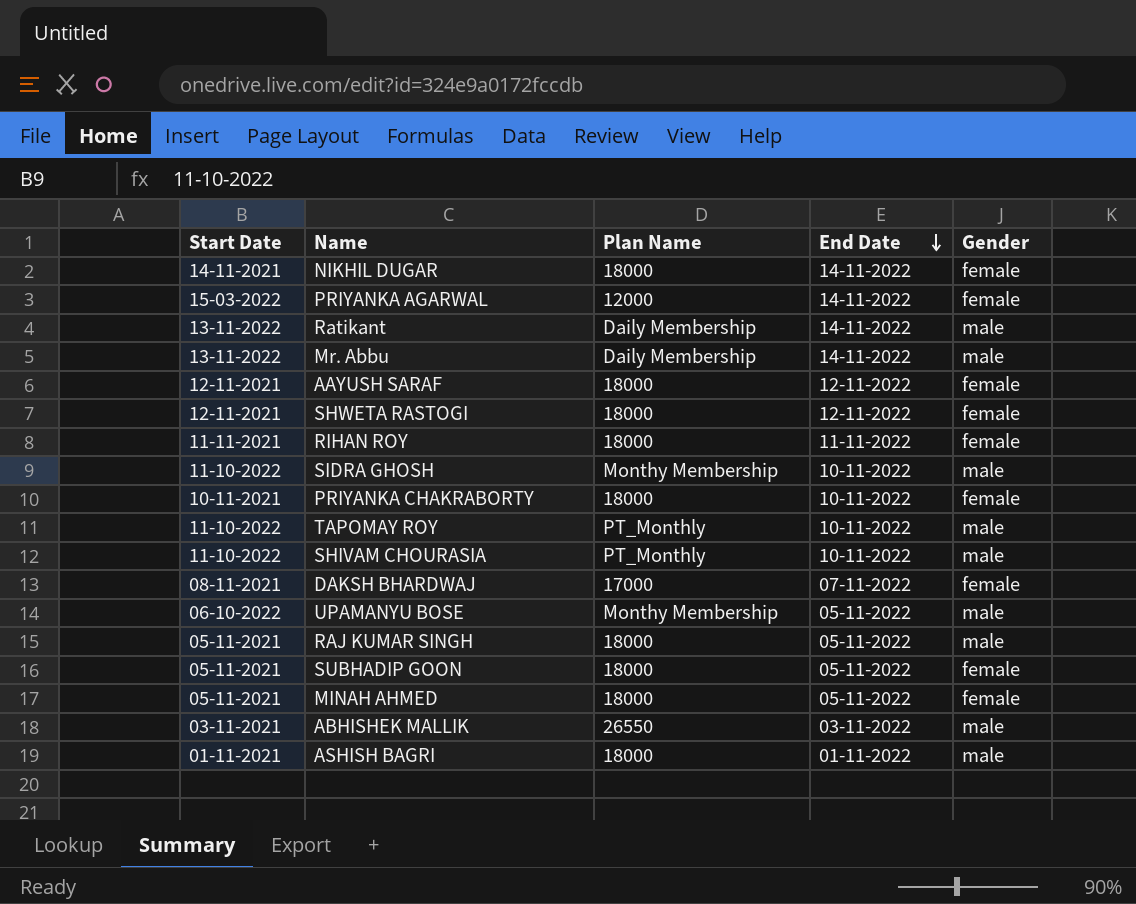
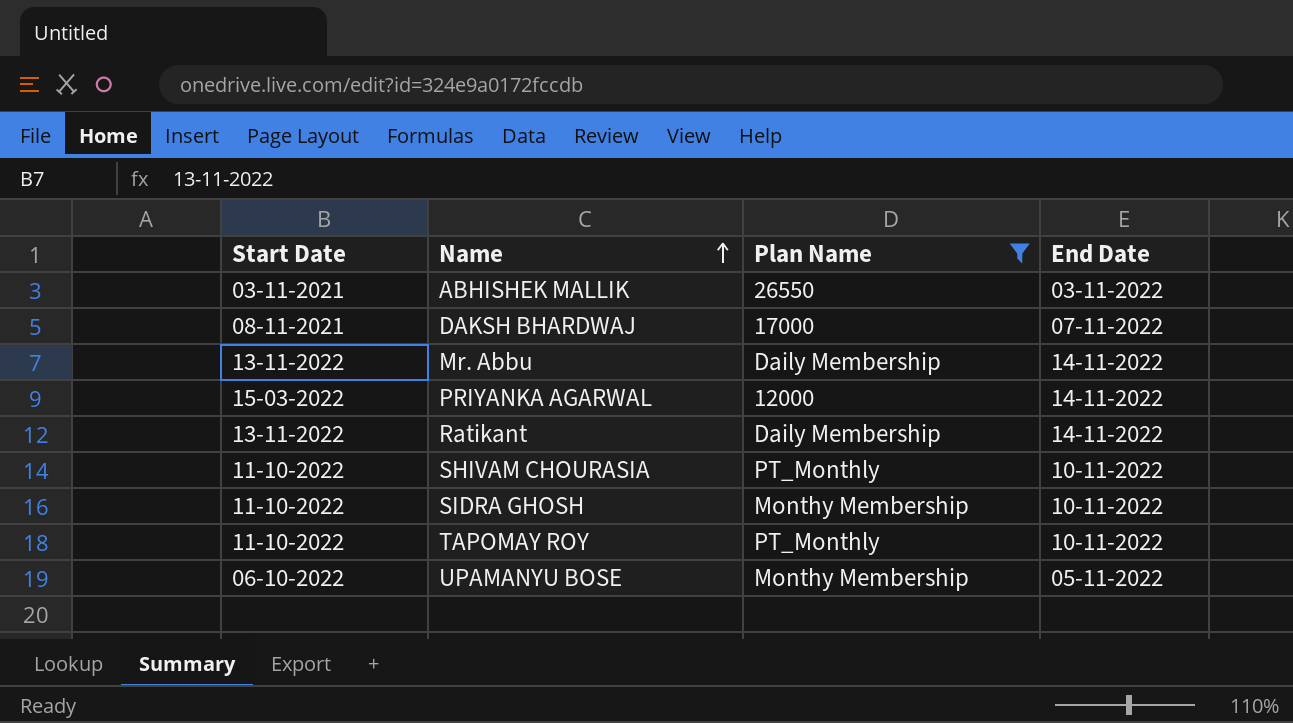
filter: none -> Plan Name != 18000
row order: End Date descending -> Name ascending
column Gender | position: 5 -> none

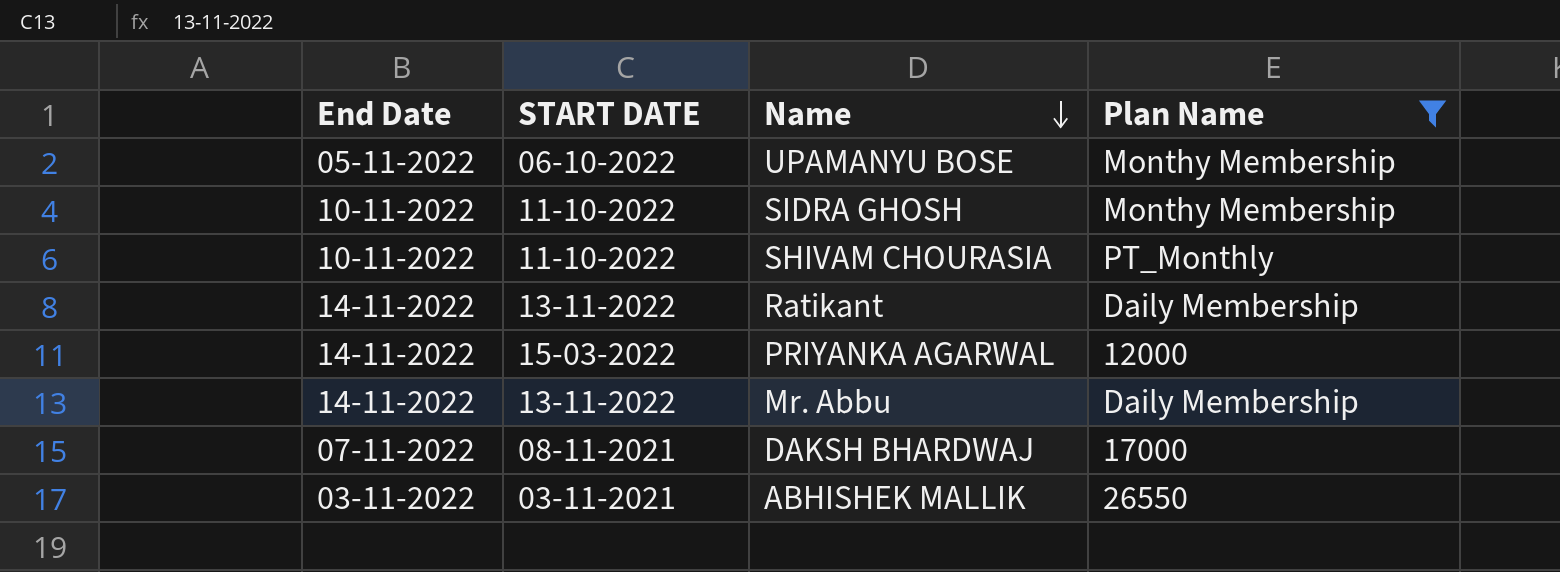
row order: Name ascending -> Name descending
column End Date | position: 4 -> 1
column name: Start Date -> START DATE
row TAPOMAY ROY: 11-10-2022 | PT_Monthly | 10-11-2022 -> none

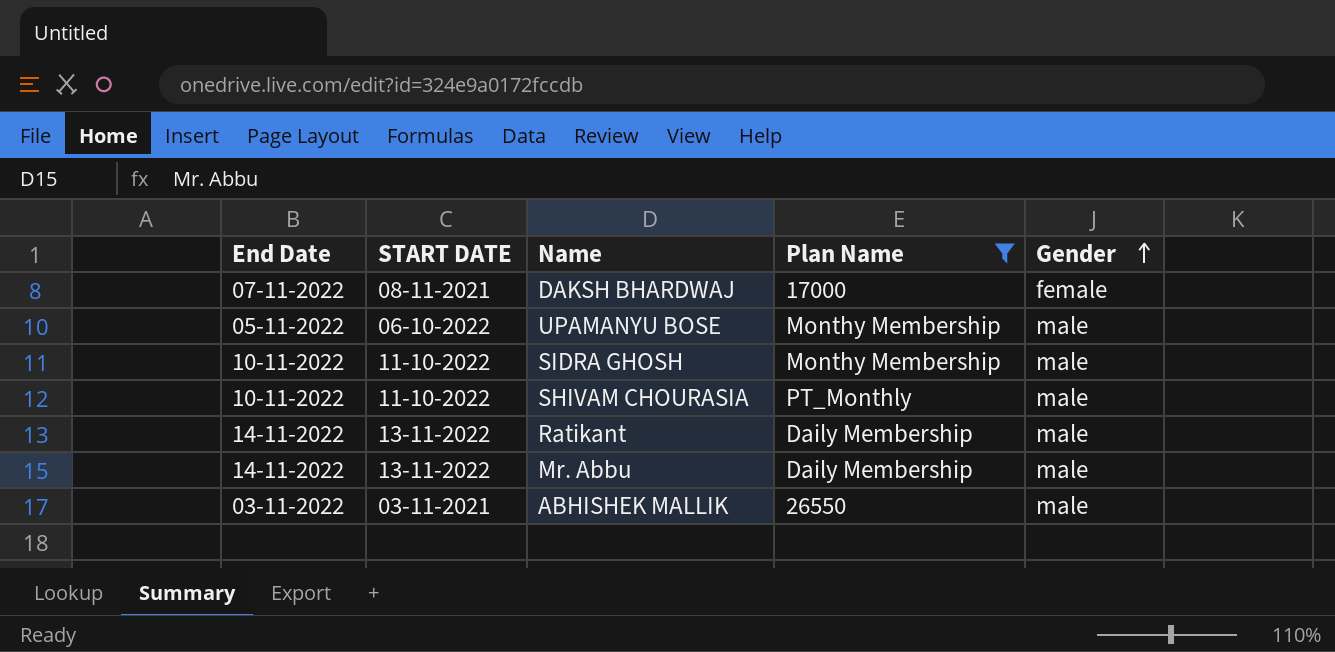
row order: Name descending -> Gender ascending
column Gender | position: none -> 5
row PRIYANKA AGARWAL: 14-11-2022 | 15-03-2022 | 12000 -> none

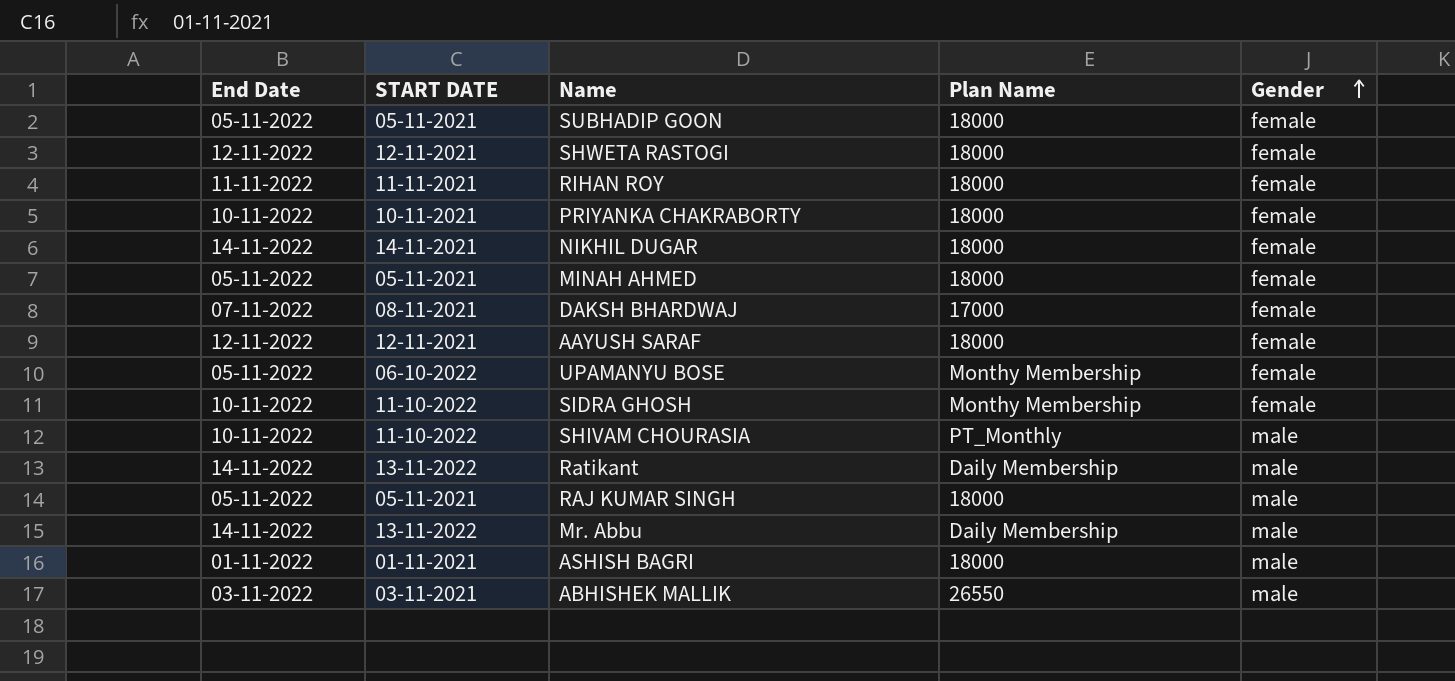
filter: Plan Name != 18000 -> none
UPAMANYU BOSE | Gender: male -> female
SIDRA GHOSH | Gender: male -> female

